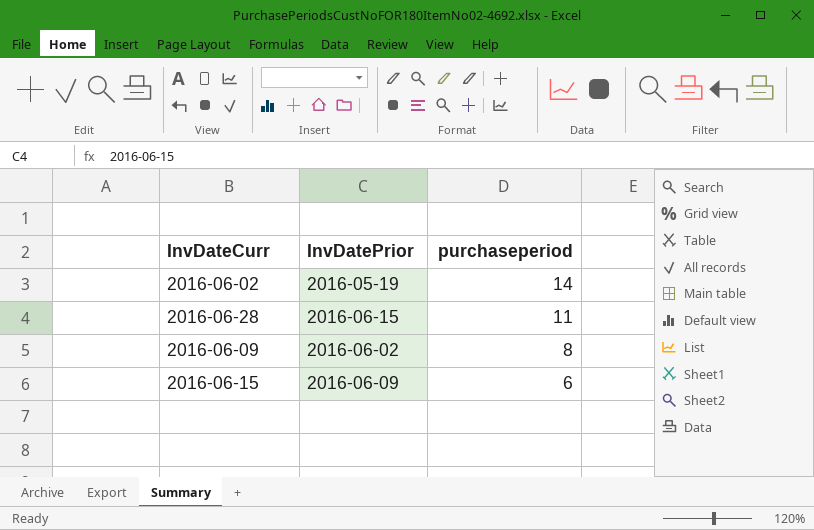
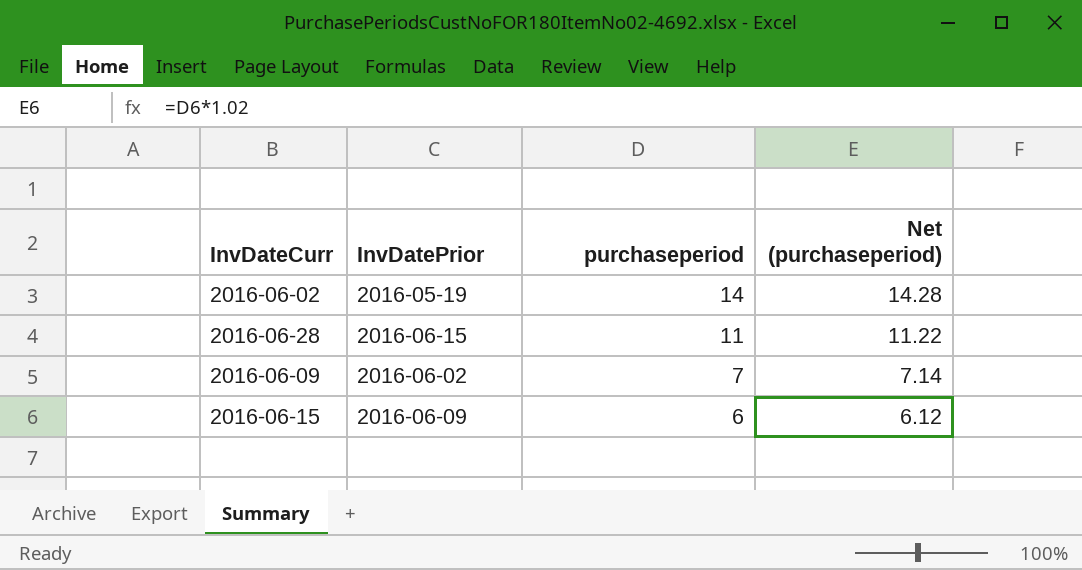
column Net (purchaseperiod) | formula: none -> [purchaseperiod] * 1.02
2016-06-09 | purchaseperiod: 8 -> 7

